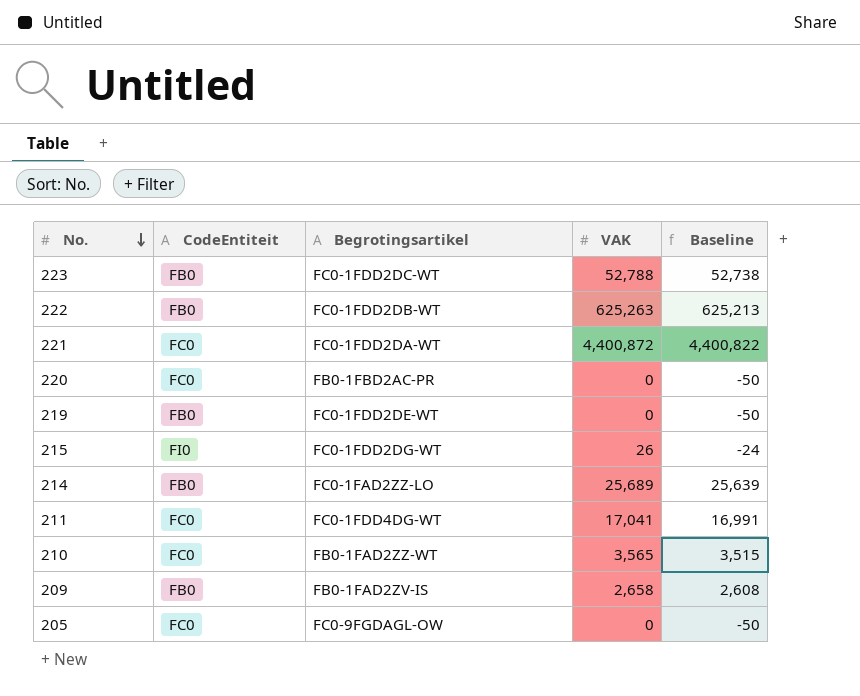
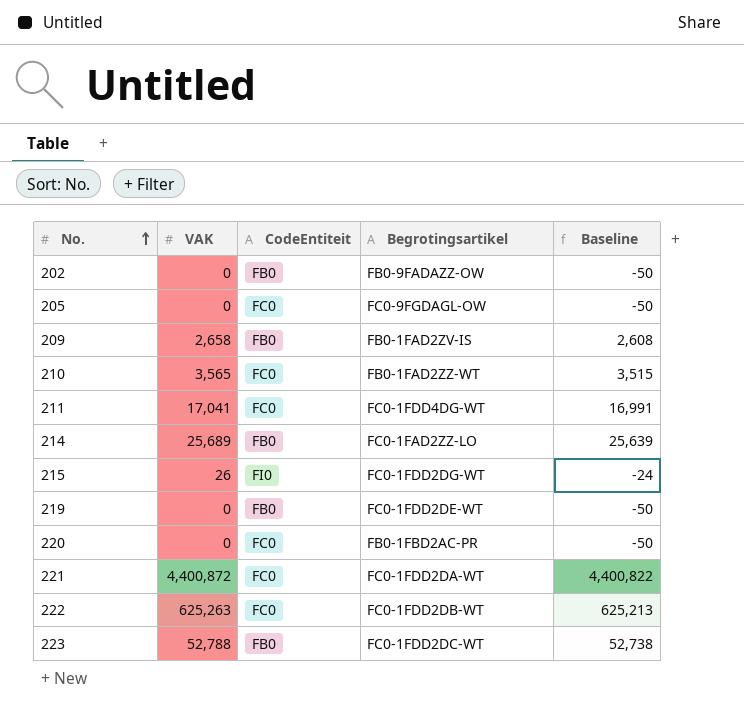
row order: No. descending -> No. ascending
column VAK | position: 4 -> 2
row 202: none -> 0 | FB0 | FB0-9FADAZZ-OW | -50
222 | CodeEntiteit: FB0 -> FC0

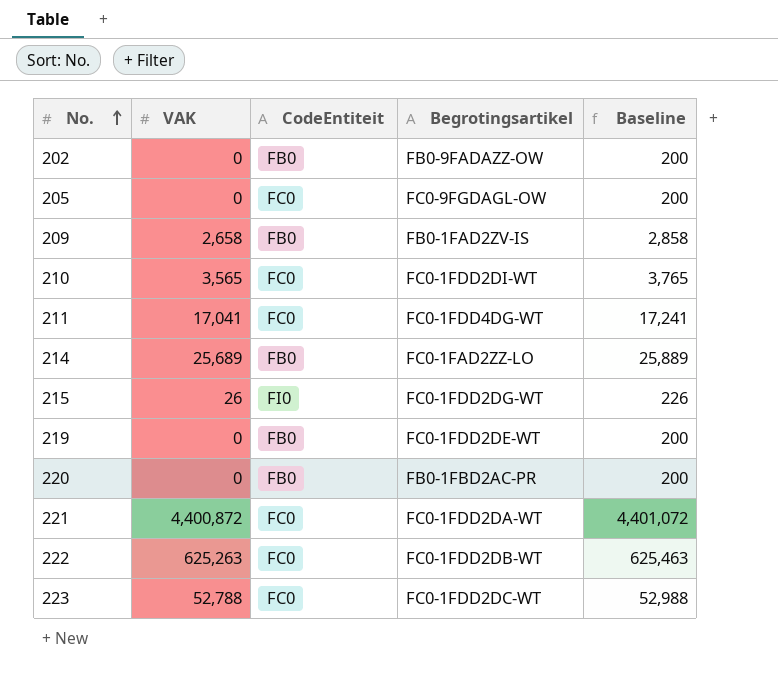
column Baseline | formula: [VAK] - 50 -> [VAK] + 200
210 | Begrotingsartikel: FB0-1FAD2ZZ-WT -> FC0-1FDD2DI-WT
220 | CodeEntiteit: FC0 -> FB0
223 | CodeEntiteit: FB0 -> FC0

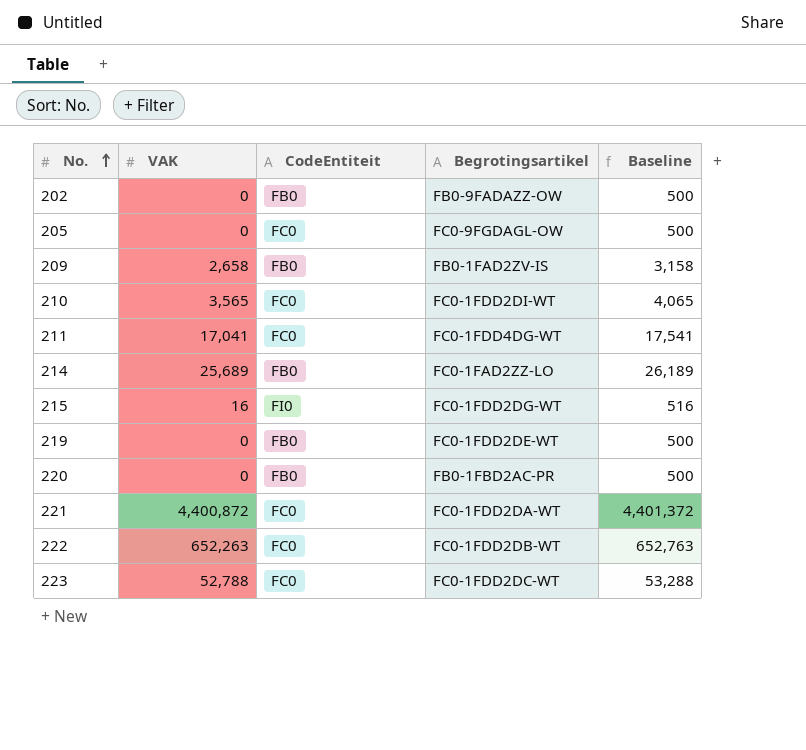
column Baseline | formula: [VAK] + 200 -> [VAK] + 500
215 | VAK: 26 -> 16
222 | VAK: 625,263 -> 652,263

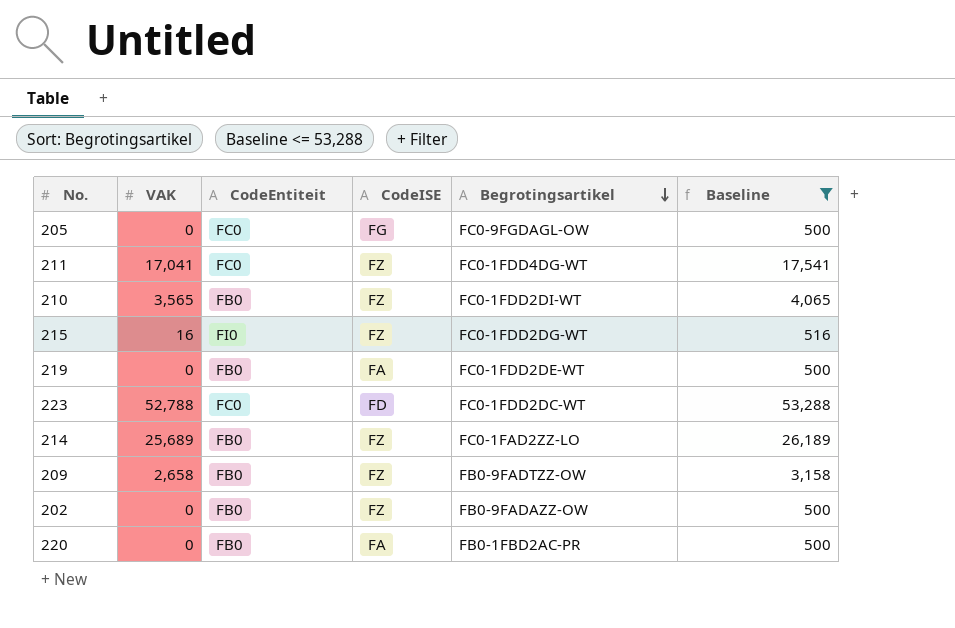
filter: none -> Baseline <= 53,288
row order: No. ascending -> Begrotingsartikel descending
column CodeISE | position: none -> 4
210 | CodeEntiteit: FC0 -> FB0
209 | Begrotingsartikel: FB0-1FAD2ZV-IS -> FB0-9FADTZZ-OW

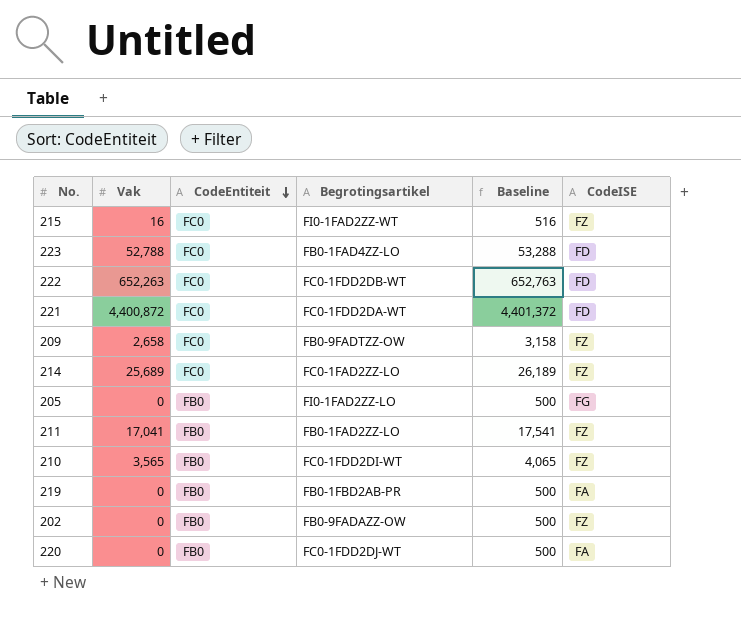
filter: Baseline <= 53,288 -> none
row order: Begrotingsartikel descending -> CodeEntiteit descending
column name: VAK -> Vak
column CodeISE | position: 4 -> 6
215 | CodeEntiteit: FI0 -> FC0
215 | Begrotingsartikel: FC0-1FDD2DG-WT -> FI0-1FAD2ZZ-WT
223 | Begrotingsartikel: FC0-1FDD2DC-WT -> FB0-1FAD4ZZ-LO
209 | CodeEntiteit: FB0 -> FC0
214 | CodeEntiteit: FB0 -> FC0
205 | CodeEntiteit: FC0 -> FB0
205 | Begrotingsartikel: FC0-9FGDAGL-OW -> FI0-1FAD2ZZ-LO
211 | CodeEntiteit: FC0 -> FB0
211 | Begrotingsartikel: FC0-1FDD4DG-WT -> FB0-1FAD2ZZ-LO
219 | Begrotingsartikel: FC0-1FDD2DE-WT -> FB0-1FBD2AB-PR
220 | Begrotingsartikel: FB0-1FBD2AC-PR -> FC0-1FDD2DJ-WT

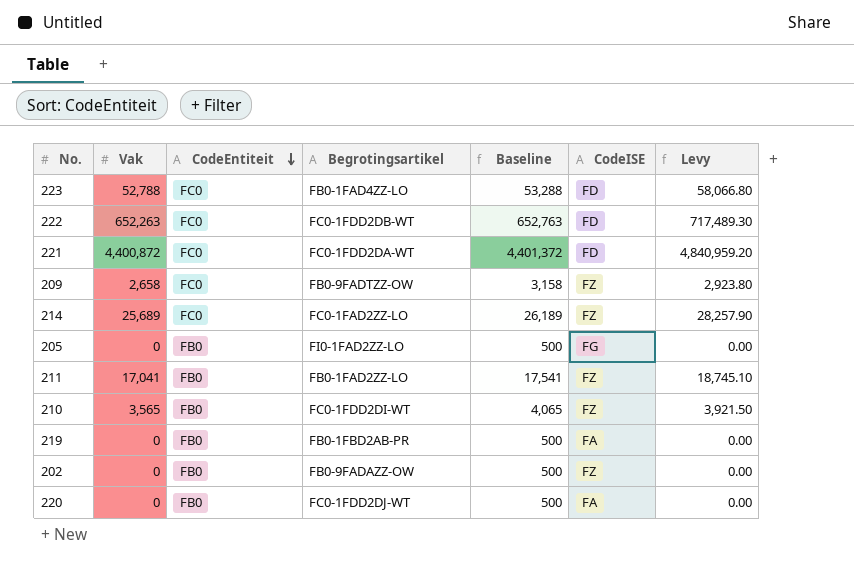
column Levy | formula: none -> [Vak] * 1.1
row 215: 16 | FC0 | FI0-1FAD2ZZ-WT | 516 | FZ -> none

